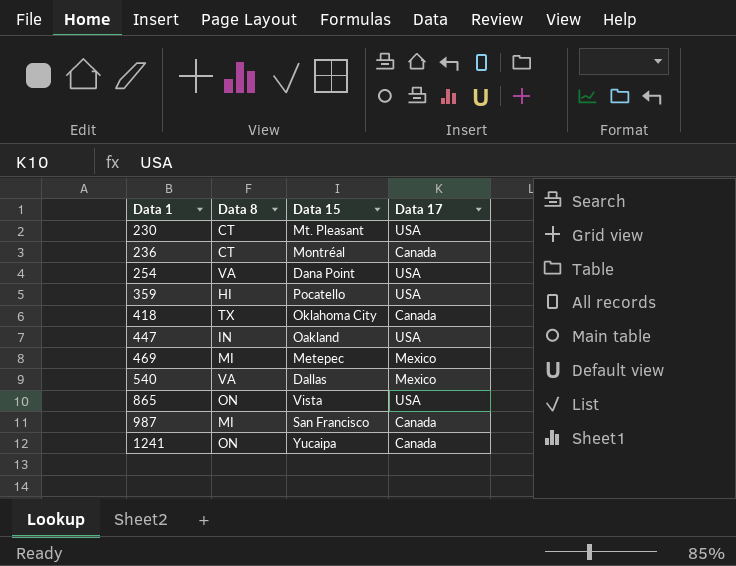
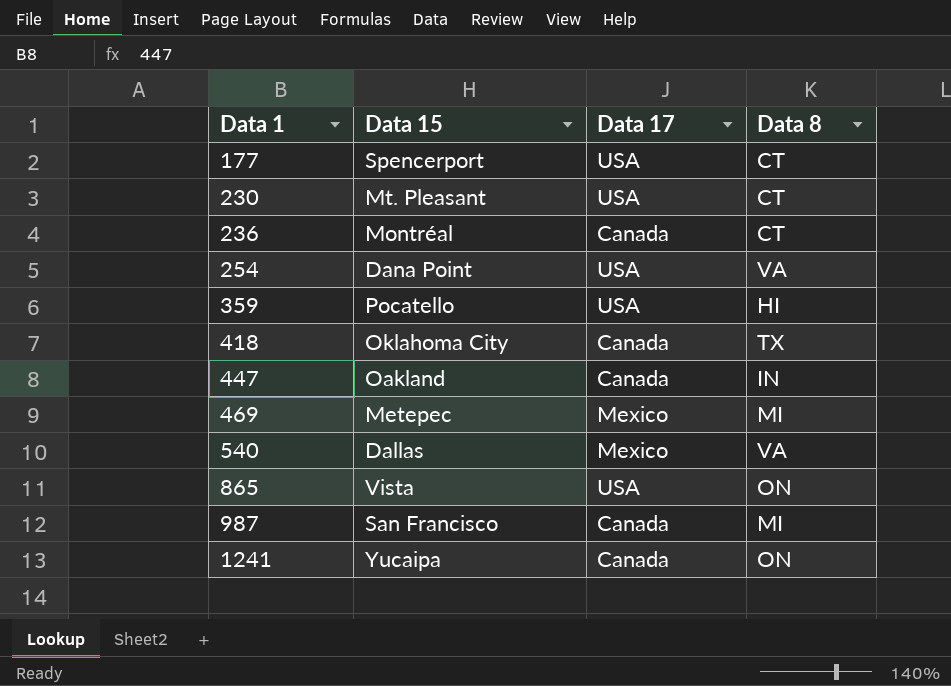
column Data 8 | position: 2 -> 4
row 177: none -> Spencerport | USA | CT
447 | Data 17: USA -> Canada

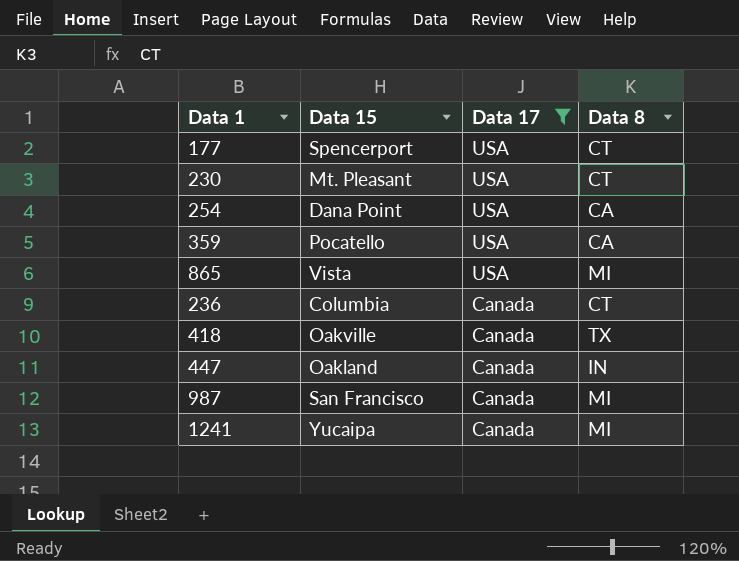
filter: none -> Data 17 != Mexico
row order: Data 1 ascending -> Data 17 descending
254 | Data 8: VA -> CA
359 | Data 8: HI -> CA
865 | Data 8: ON -> MI
236 | Data 15: Montréal -> Columbia
418 | Data 15: Oklahoma City -> Oakville
1241 | Data 8: ON -> MI

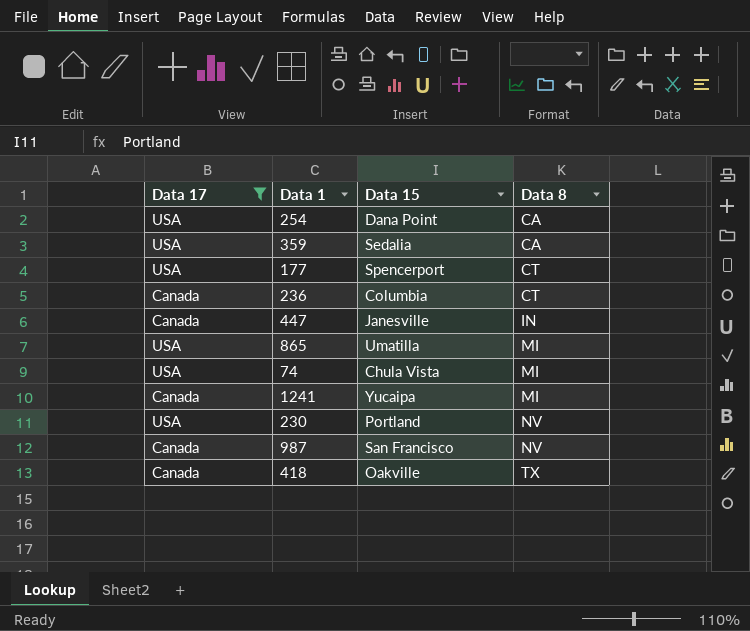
row order: Data 17 descending -> Data 8 ascending
column Data 17 | position: 3 -> 1
359 | Data 15: Pocatello -> Sedalia
447 | Data 15: Oakland -> Janesville
865 | Data 15: Vista -> Umatilla
row 74: none -> USA | Chula Vista | MI
230 | Data 15: Mt. Pleasant -> Portland
230 | Data 8: CT -> NV
987 | Data 8: MI -> NV

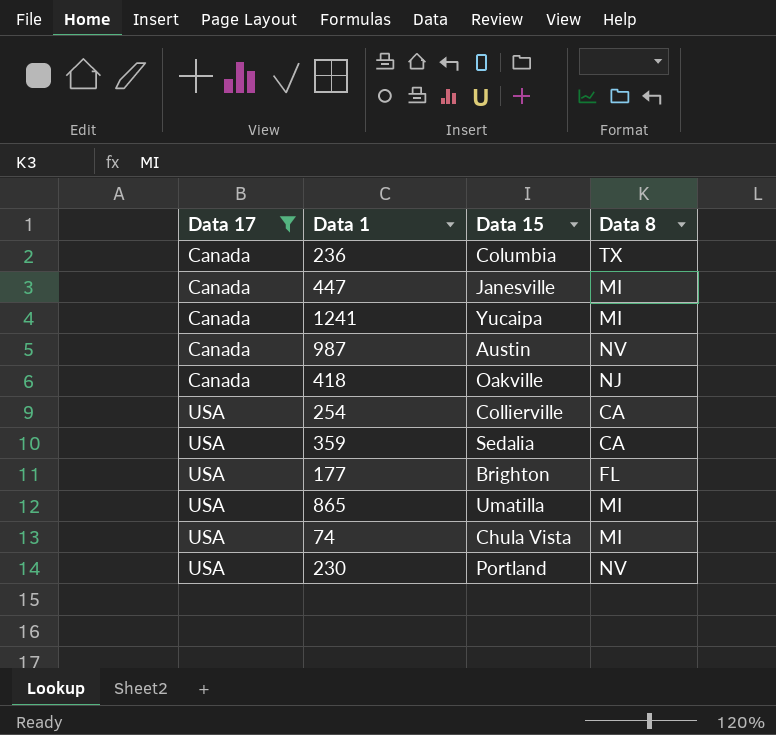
row order: Data 8 ascending -> Data 17 ascending
236 | Data 8: CT -> TX
447 | Data 8: IN -> MI
987 | Data 15: San Francisco -> Austin
418 | Data 8: TX -> NJ
254 | Data 15: Dana Point -> Collierville
177 | Data 15: Spencerport -> Brighton
177 | Data 8: CT -> FL

